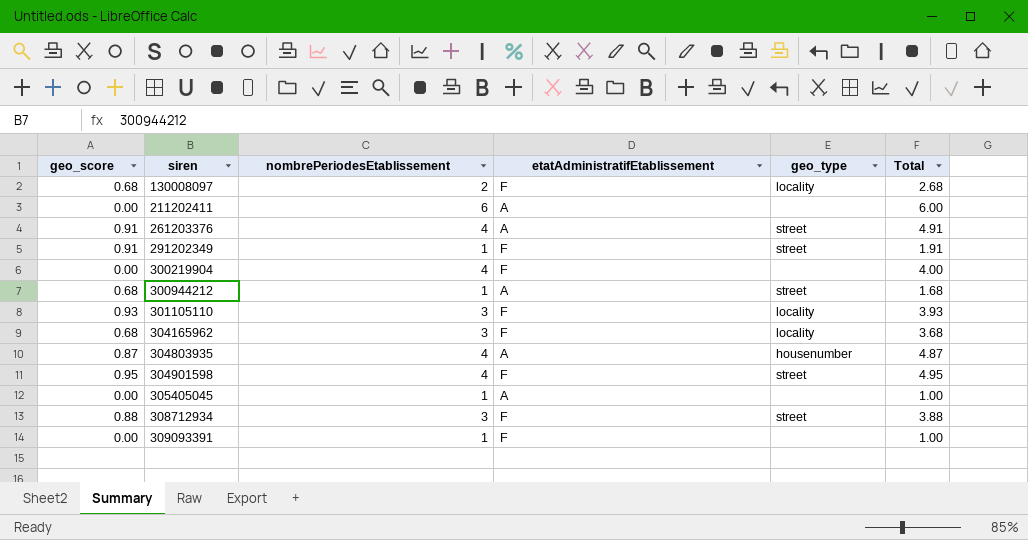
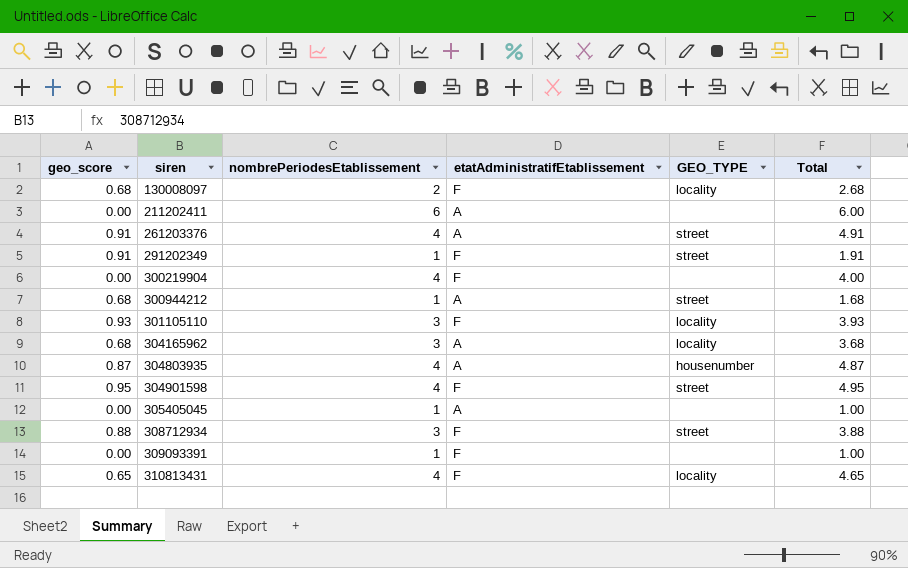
column name: geo_type -> GEO_TYPE
304165962 | etatAdministratifEtablissement: F -> A
row 310813431: none -> 0.65 | 4 | F | locality | 4.65

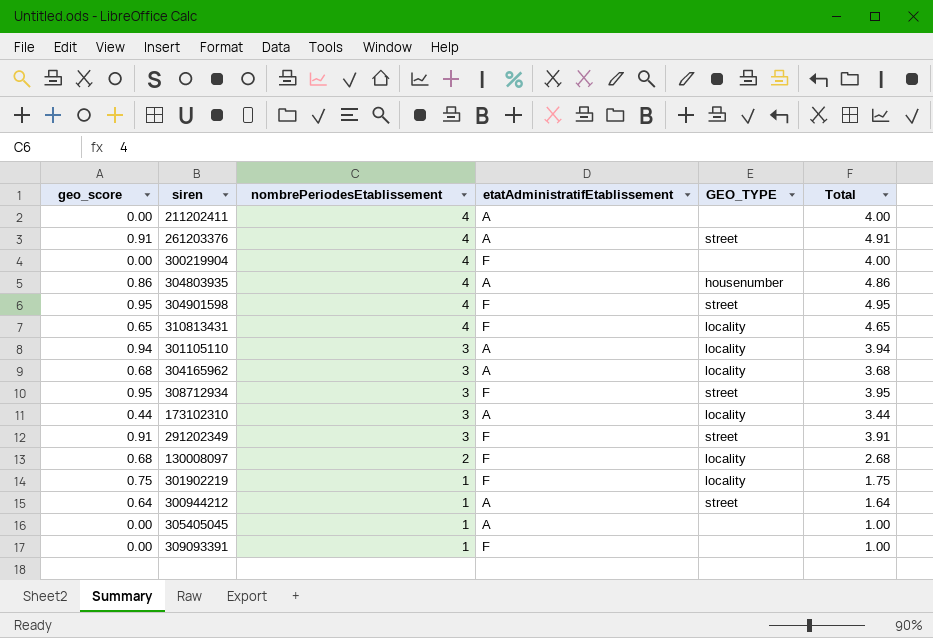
row order: siren ascending -> nombrePeriodesEtablissement descending
211202411 | nombrePeriodesEtablissement: 6 -> 4
211202411 | Total: 6.00 -> 4.00
304803935 | geo_score: 0.87 -> 0.86
304803935 | Total: 4.87 -> 4.86
301105110 | geo_score: 0.93 -> 0.94
301105110 | etatAdministratifEtablissement: F -> A
301105110 | Total: 3.93 -> 3.94
308712934 | geo_score: 0.88 -> 0.95
308712934 | Total: 3.88 -> 3.95
row 173102310: none -> 0.44 | 3 | A | locality | 3.44
291202349 | nombrePeriodesEtablissement: 1 -> 3
291202349 | Total: 1.91 -> 3.91
row 301902219: none -> 0.75 | 1 | F | locality | 1.75
300944212 | geo_score: 0.68 -> 0.64
300944212 | Total: 1.68 -> 1.64

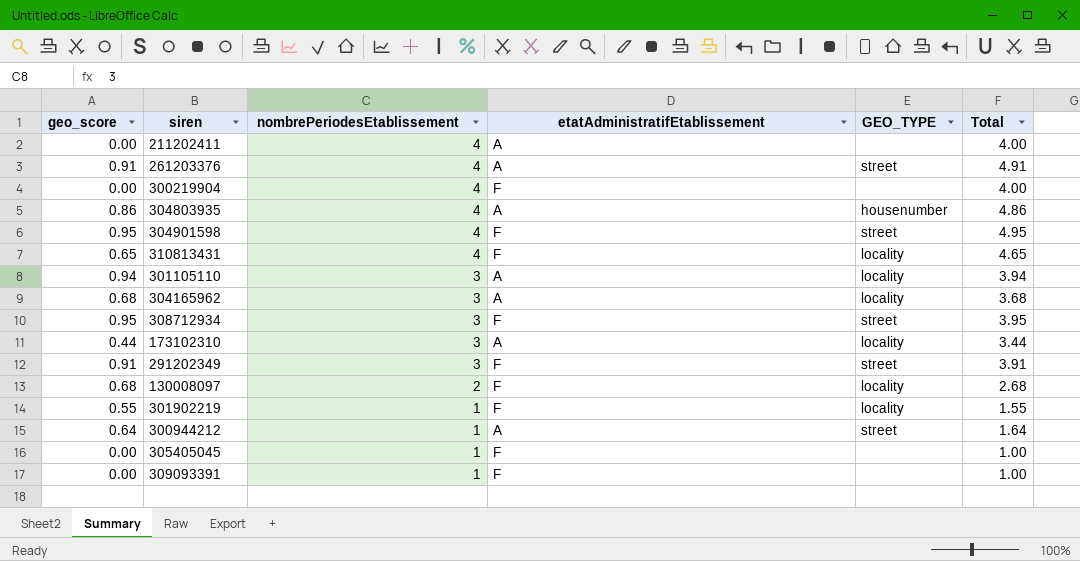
301902219 | geo_score: 0.75 -> 0.55
301902219 | Total: 1.75 -> 1.55
305405045 | etatAdministratifEtablissement: A -> F

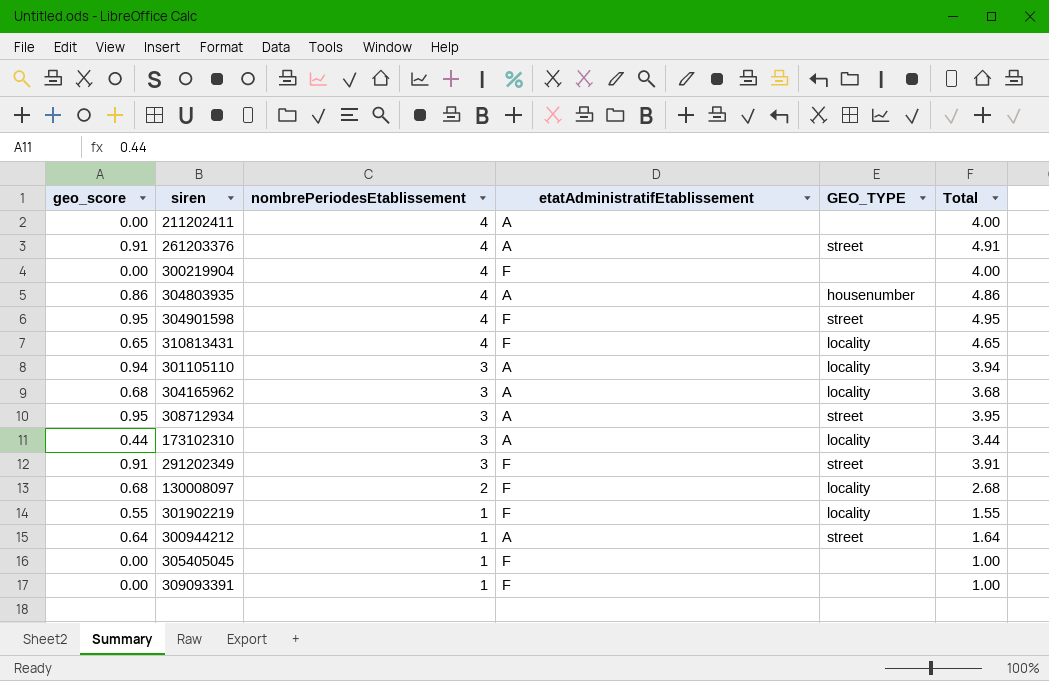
308712934 | etatAdministratifEtablissement: F -> A

